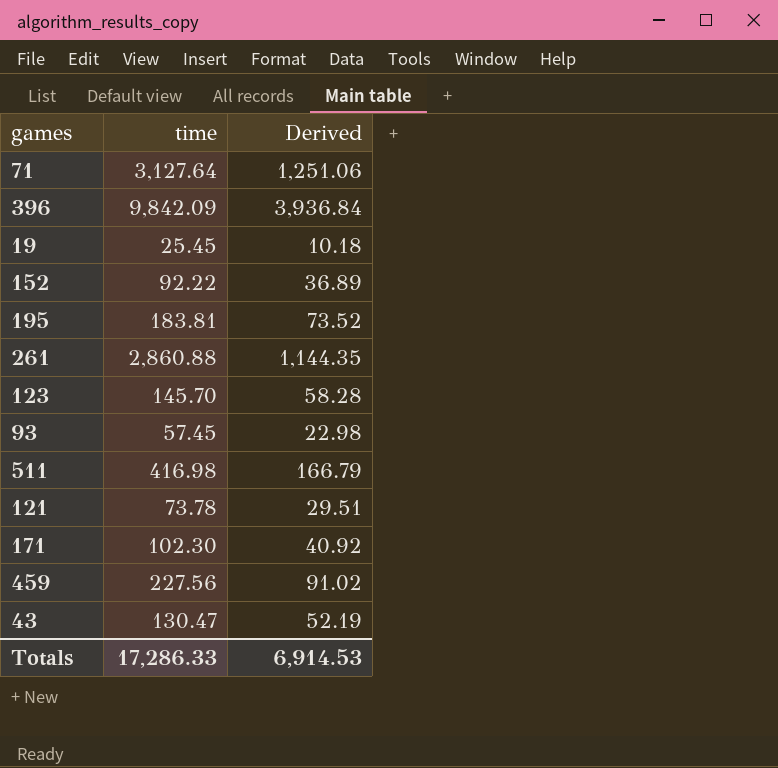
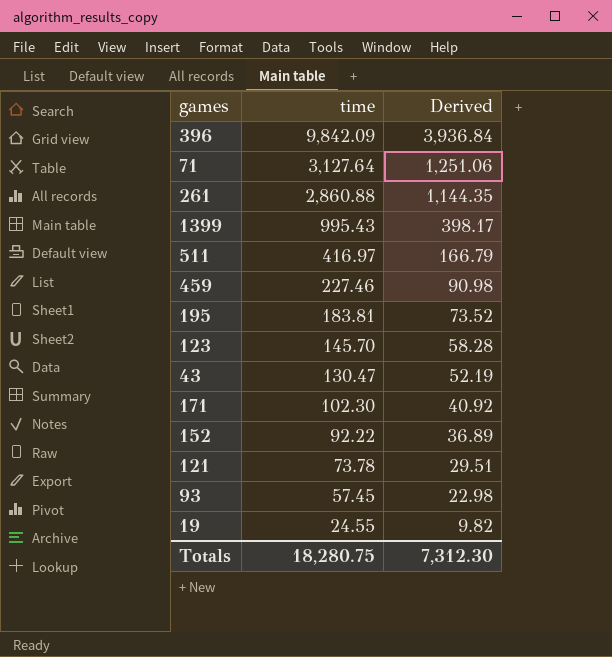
row order: none -> time descending
row 1399: none -> 995.43 | 398.17
511 | time: 416.98 -> 416.97
459 | time: 227.56 -> 227.46
459 | Derived: 91.02 -> 90.98
19 | time: 25.45 -> 24.55
19 | Derived: 10.18 -> 9.82
Totals | time: 17,286.33 -> 18,280.75
Totals | Derived: 6,914.53 -> 7,312.30

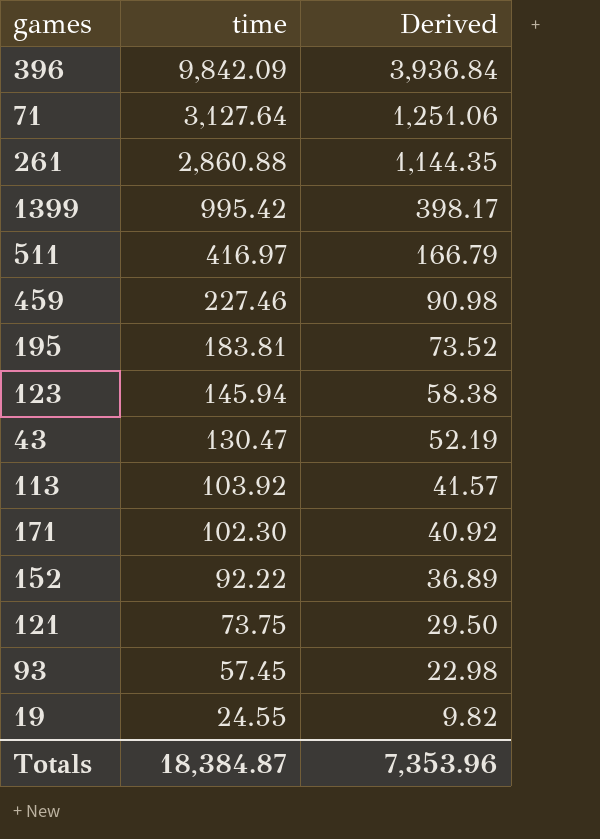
1399 | time: 995.43 -> 995.42
123 | time: 145.70 -> 145.94
123 | Derived: 58.28 -> 58.38
row 113: none -> 103.92 | 41.57
121 | time: 73.78 -> 73.75
121 | Derived: 29.51 -> 29.50
Totals | time: 18,280.75 -> 18,384.87
Totals | Derived: 7,312.30 -> 7,353.96

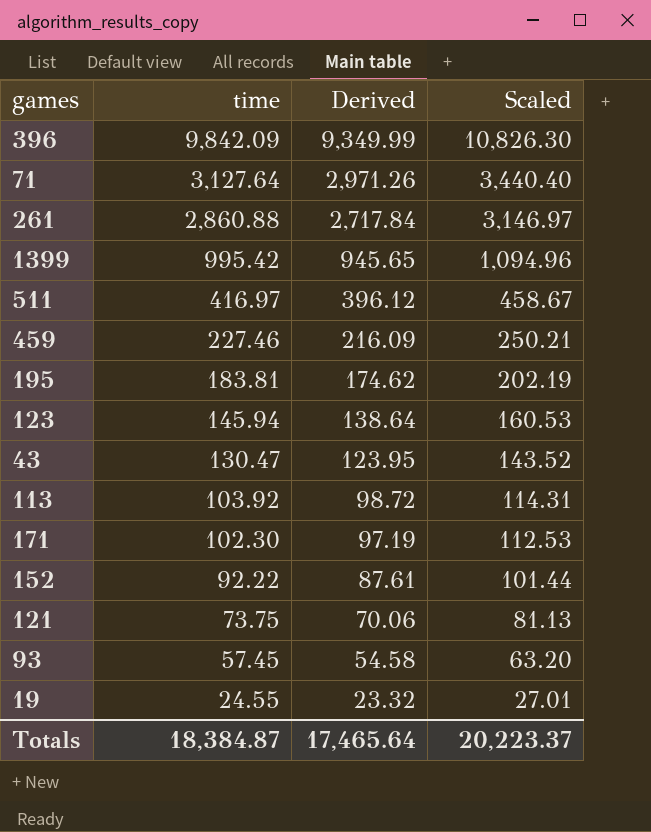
column Derived | formula: [time] * 0.4 -> [time] * 0.95
column Scaled | formula: none -> [time] * 1.1
Totals | Derived: 7,353.96 -> 17,465.64

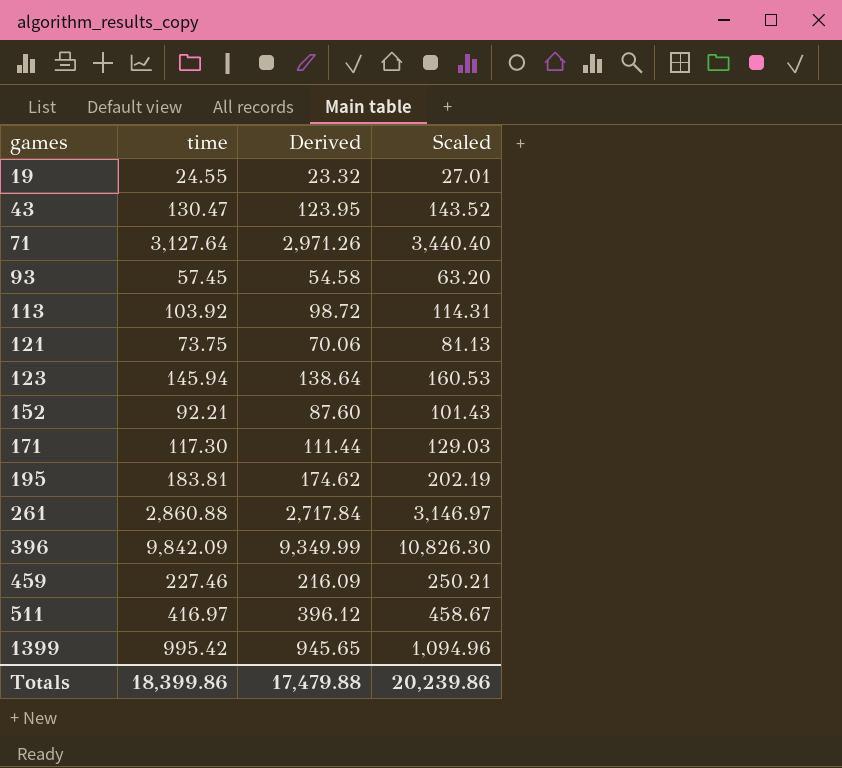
row order: time descending -> games ascending
152 | time: 92.22 -> 92.21
152 | Derived: 87.61 -> 87.60
152 | Scaled: 101.44 -> 101.43
171 | time: 102.30 -> 117.30
171 | Derived: 97.19 -> 111.44
171 | Scaled: 112.53 -> 129.03
Totals | time: 18,384.87 -> 18,399.86
Totals | Derived: 17,465.64 -> 17,479.88
Totals | Scaled: 20,223.37 -> 20,239.86

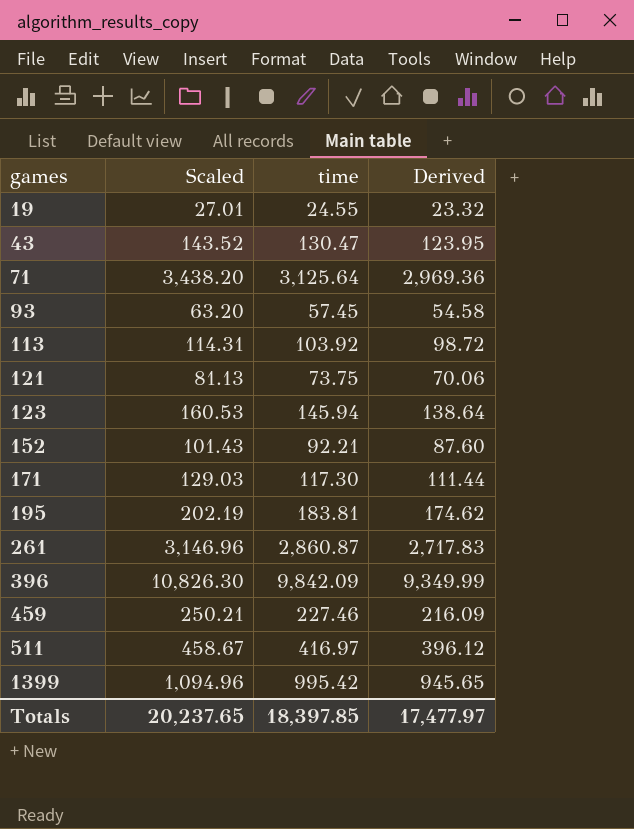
column Scaled | position: 4 -> 2
71 | Scaled: 3,440.40 -> 3,438.20
71 | time: 3,127.64 -> 3,125.64
71 | Derived: 2,971.26 -> 2,969.36
261 | Scaled: 3,146.97 -> 3,146.96
261 | time: 2,860.88 -> 2,860.87
261 | Derived: 2,717.84 -> 2,717.83
Totals | Scaled: 20,239.86 -> 20,237.65
Totals | time: 18,399.86 -> 18,397.85
Totals | Derived: 17,479.88 -> 17,477.97

